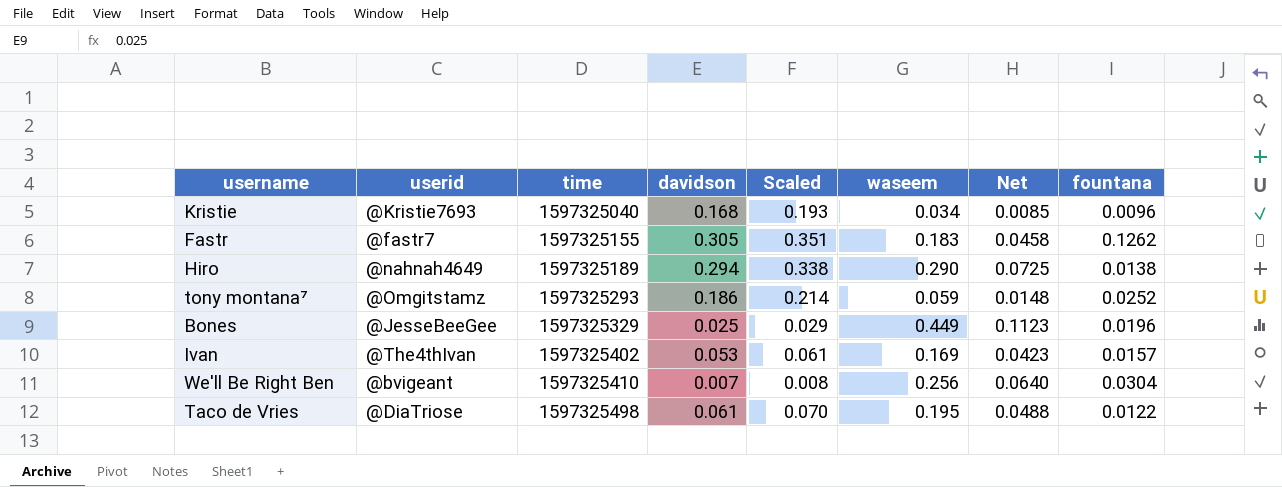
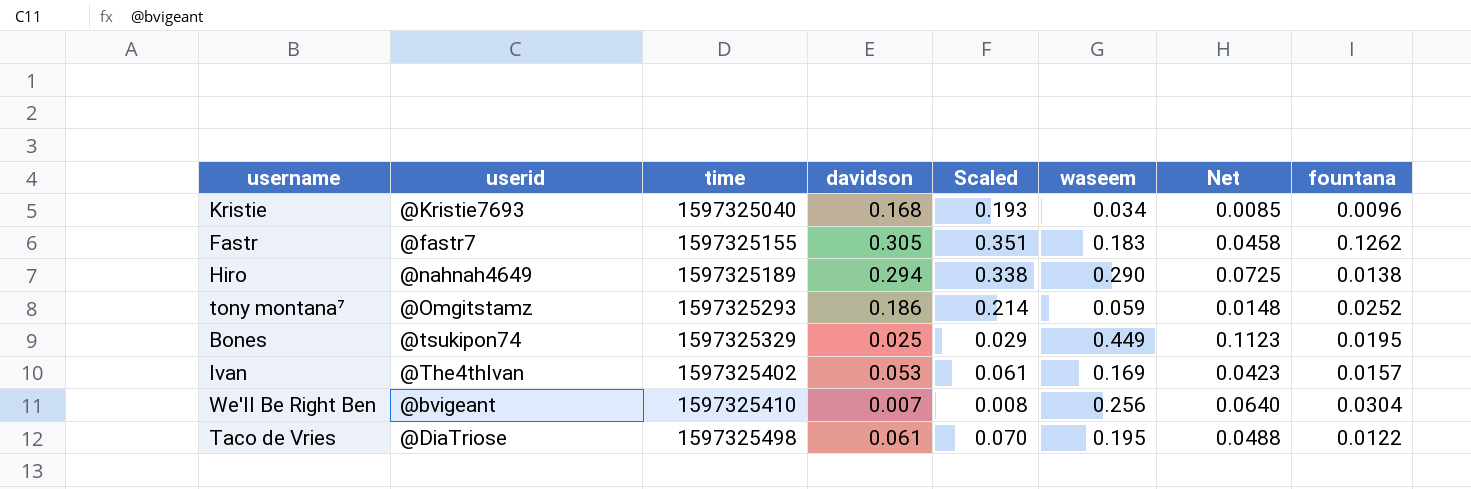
Bones | userid: @JesseBeeGee -> @tsukipon74
Bones | fountana: 0.0196 -> 0.0195

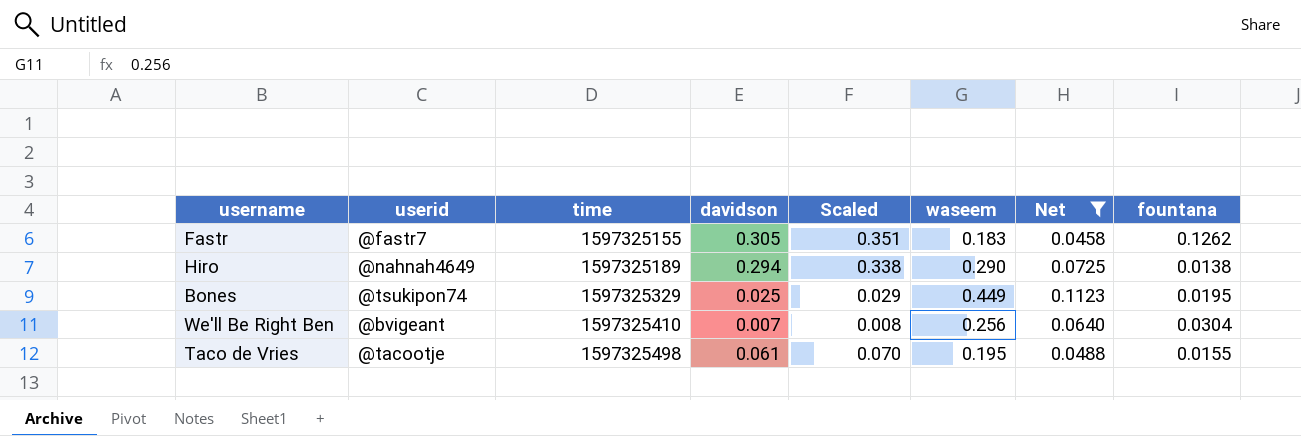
filter: none -> Net >= 0.0458
Taco de Vries | userid: @DiaTriose -> @tacootje
Taco de Vries | fountana: 0.0122 -> 0.0155

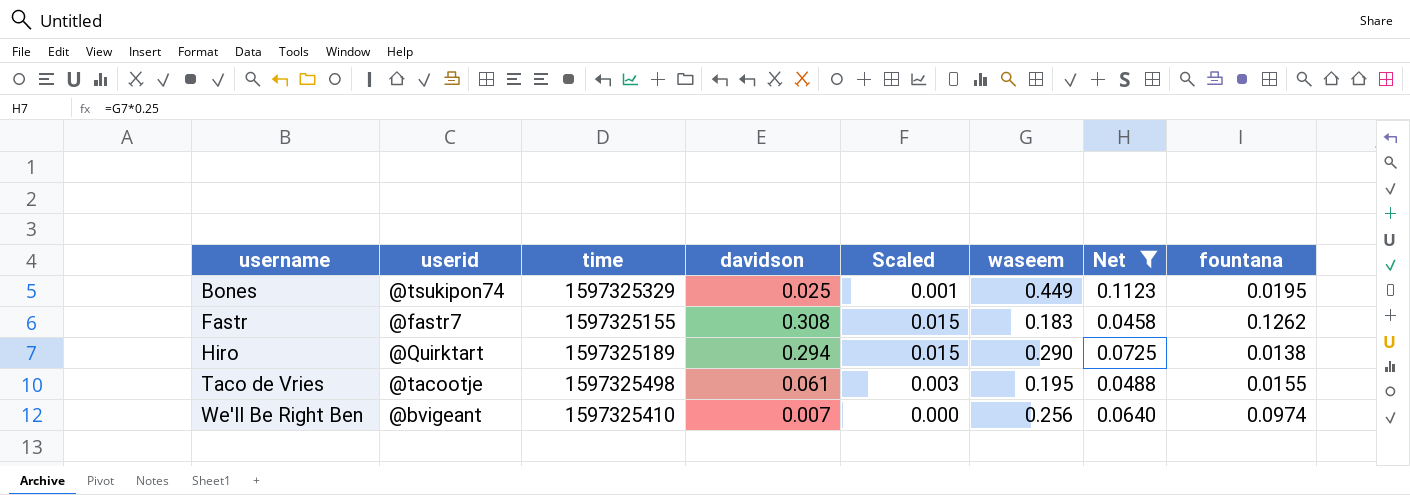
row order: time ascending -> username ascending
column Scaled | formula: [davidson] * 1.15 -> [davidson] * 0.05
Fastr | davidson: 0.305 -> 0.308
Hiro | userid: @nahnah4649 -> @Quirktart
We'll Be Right Ben | fountana: 0.0304 -> 0.0974

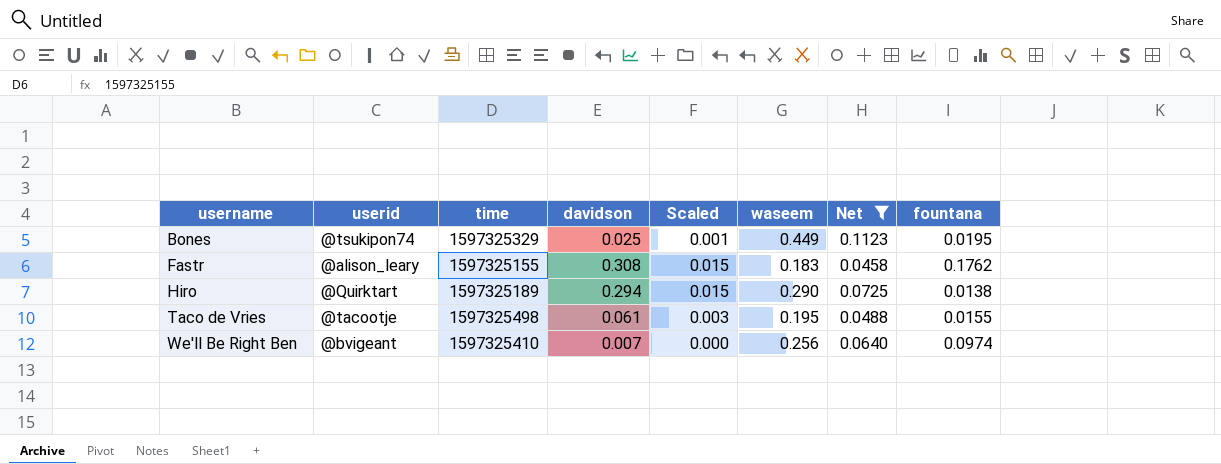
Fastr | userid: @fastr7 -> @alison_leary
Fastr | fountana: 0.1262 -> 0.1762

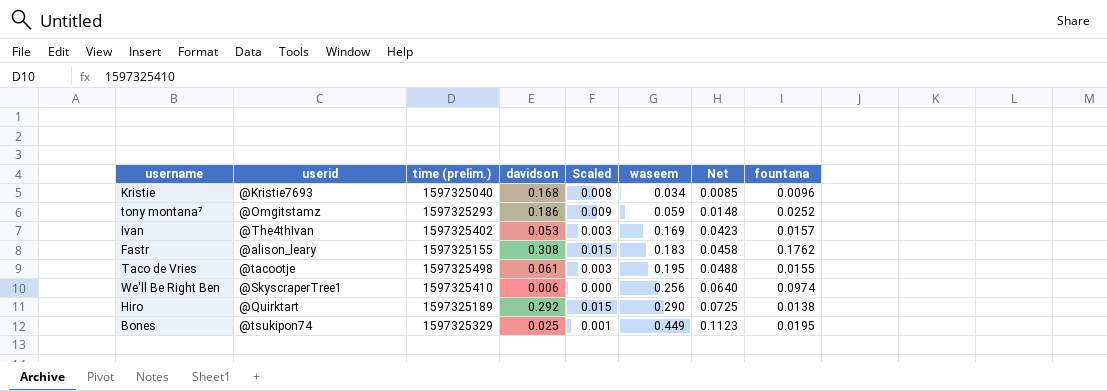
filter: Net >= 0.0458 -> none
row order: username ascending -> waseem ascending
column name: time -> time (prelim.)
We'll Be Right Ben | userid: @bvigeant -> @SkyscraperTree1
We'll Be Right Ben | davidson: 0.007 -> 0.006
Hiro | davidson: 0.294 -> 0.292

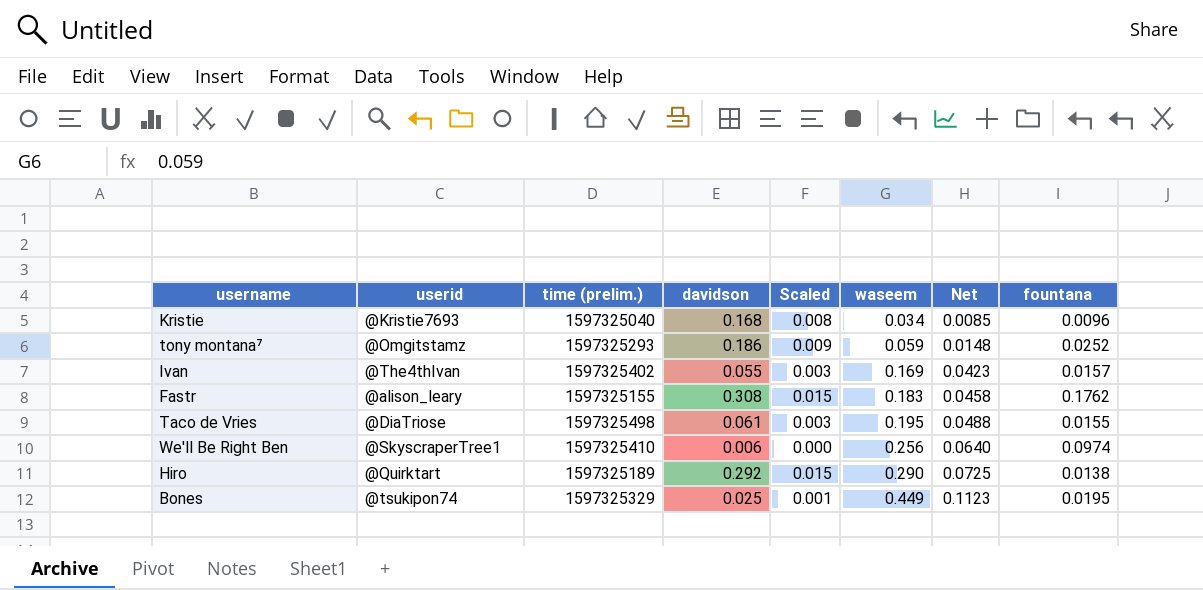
Ivan | davidson: 0.053 -> 0.055
Taco de Vries | userid: @tacootje -> @DiaTriose

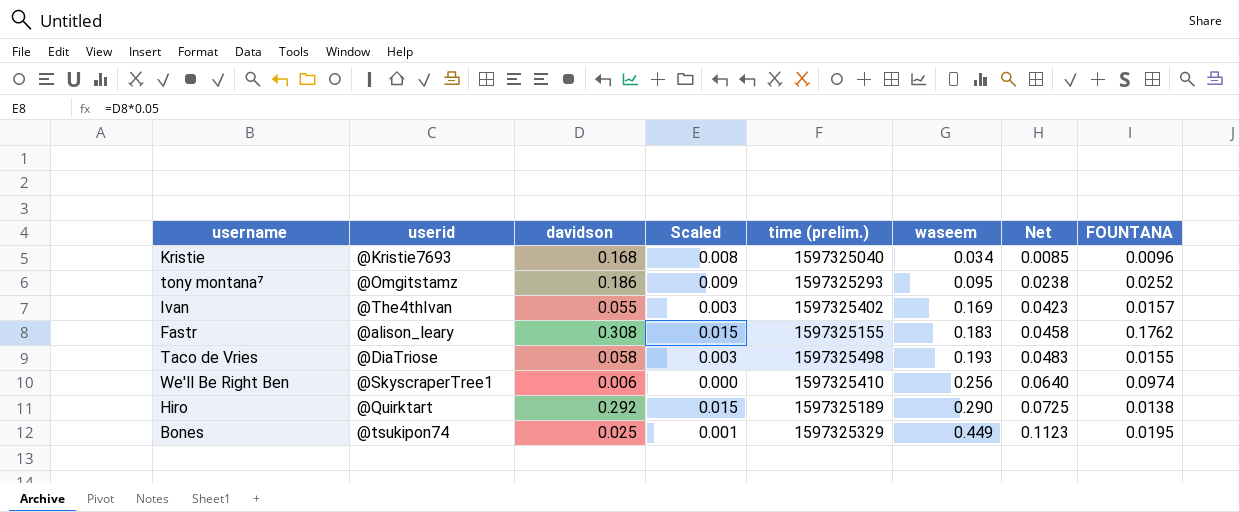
column time (prelim.) | position: 3 -> 5
column name: fountana -> FOUNTANA
tony montana⁷ | waseem: 0.059 -> 0.095
tony montana⁷ | Net: 0.0148 -> 0.0238
Taco de Vries | davidson: 0.061 -> 0.058
Taco de Vries | waseem: 0.195 -> 0.193
Taco de Vries | Net: 0.0488 -> 0.0483

